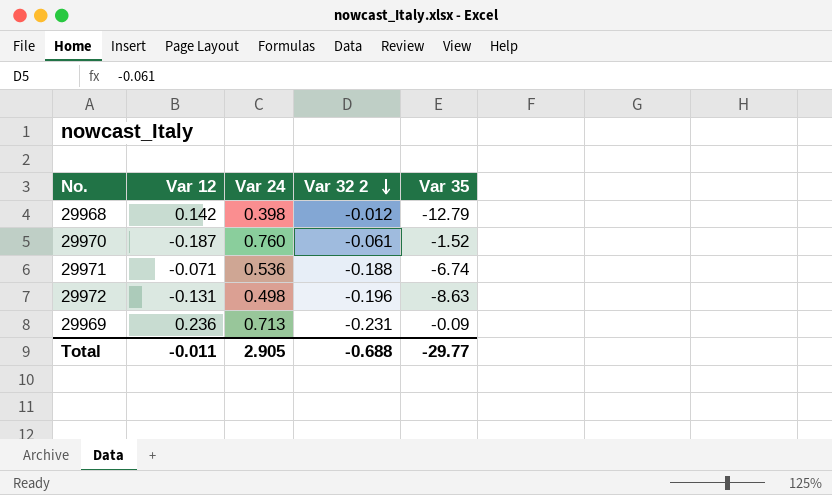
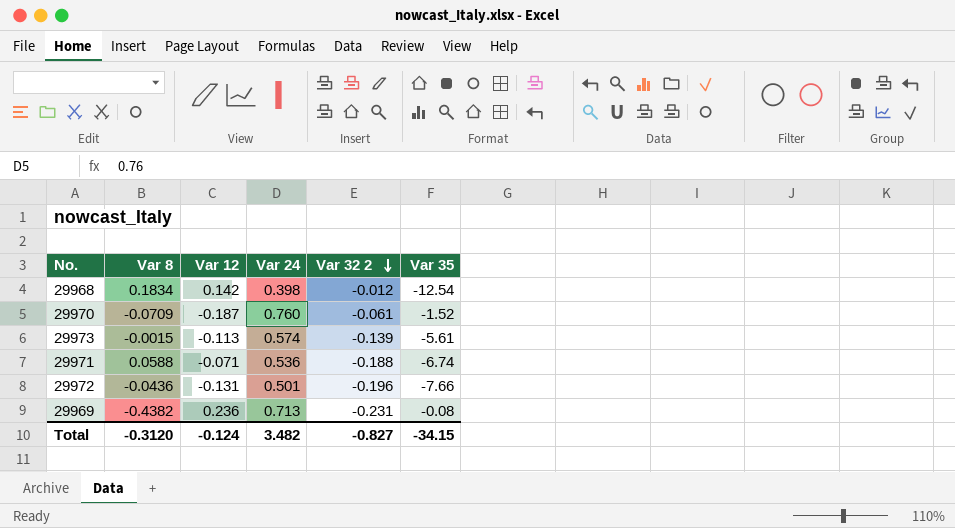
column Var 8 | position: none -> 2
29968 | Var 35: -12.79 -> -12.54
row 29973: none -> -0.0015 | -0.113 | 0.574 | -0.139 | -5.61
29972 | Var 24: 0.498 -> 0.501
29972 | Var 35: -8.63 -> -7.66
29969 | Var 35: -0.09 -> -0.08
Total | Var 12: -0.011 -> -0.124
Total | Var 24: 2.905 -> 3.482
Total | Var 32 2: -0.688 -> -0.827
Total | Var 35: -29.77 -> -34.15

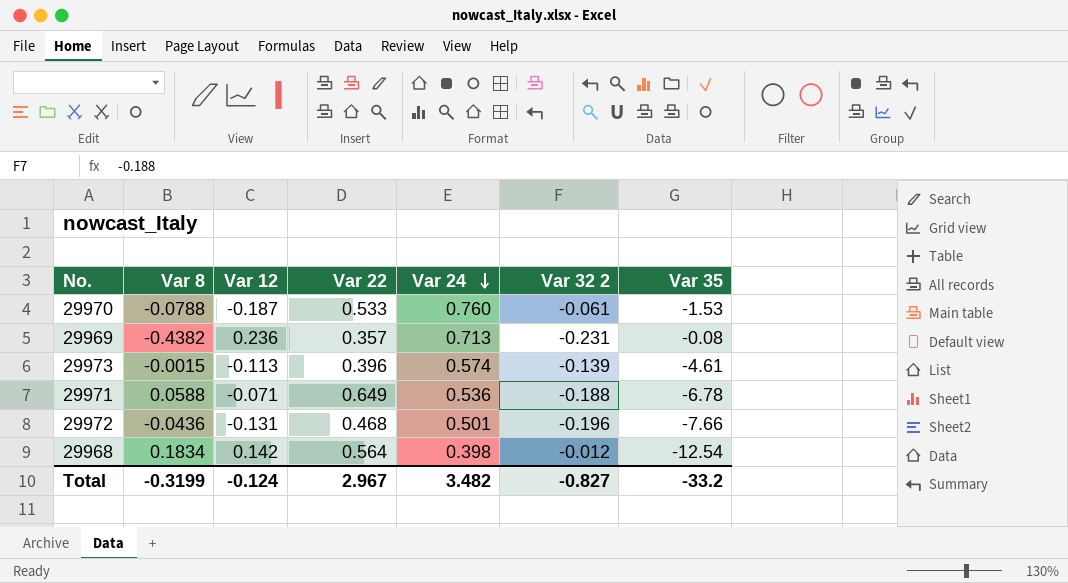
row order: Var 32 2 descending -> Var 24 descending
column Var 22 | position: none -> 4
29970 | Var 8: -0.0709 -> -0.0788
29970 | Var 35: -1.52 -> -1.53
29973 | Var 35: -5.61 -> -4.61
29971 | Var 35: -6.74 -> -6.78
Total | Var 8: -0.3120 -> -0.3199
Total | Var 35: -34.15 -> -33.2

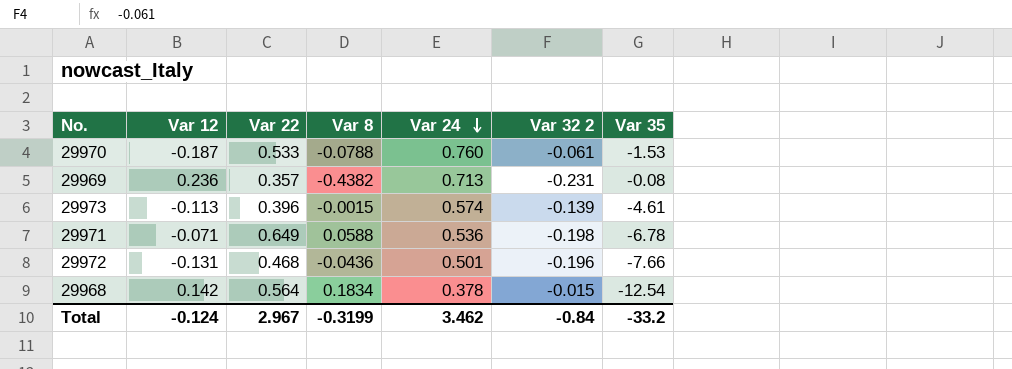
column Var 8 | position: 2 -> 4
29971 | Var 32 2: -0.188 -> -0.198
29968 | Var 24: 0.398 -> 0.378
29968 | Var 32 2: -0.012 -> -0.015
Total | Var 24: 3.482 -> 3.462
Total | Var 32 2: -0.827 -> -0.84

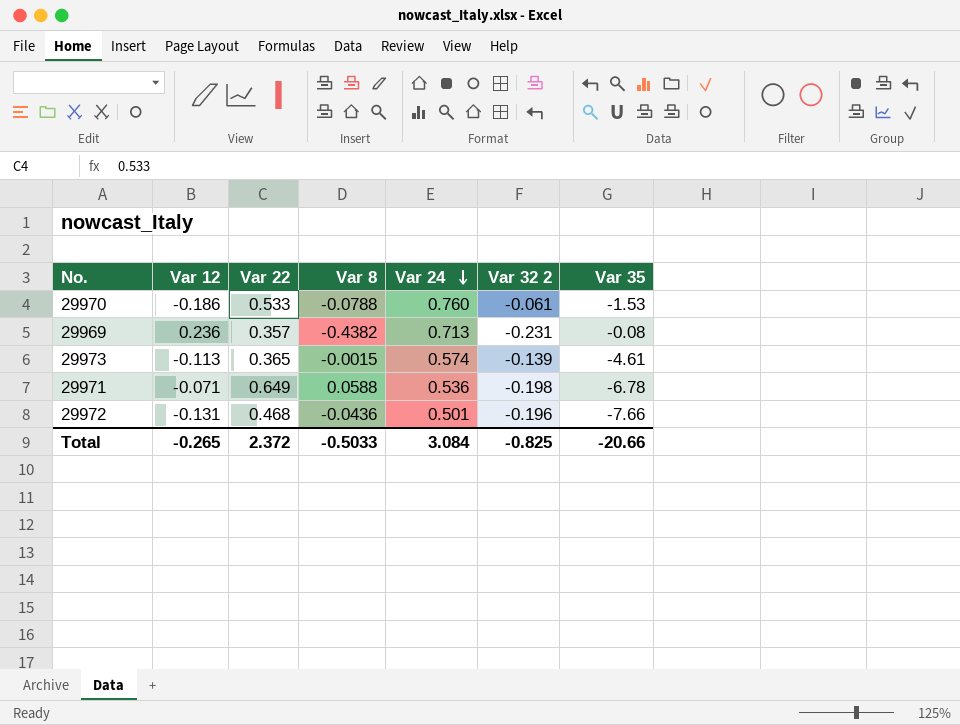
row 29968: 0.142 | 0.564 | 0.1834 | 0.378 | -0.015 | -12.54 -> none
29970 | Var 12: -0.187 -> -0.186
29973 | Var 22: 0.396 -> 0.365
Total | Var 12: -0.124 -> -0.265
Total | Var 22: 2.967 -> 2.372
Total | Var 8: -0.3199 -> -0.5033
Total | Var 24: 3.462 -> 3.084
Total | Var 32 2: -0.84 -> -0.825
Total | Var 35: -33.2 -> -20.66

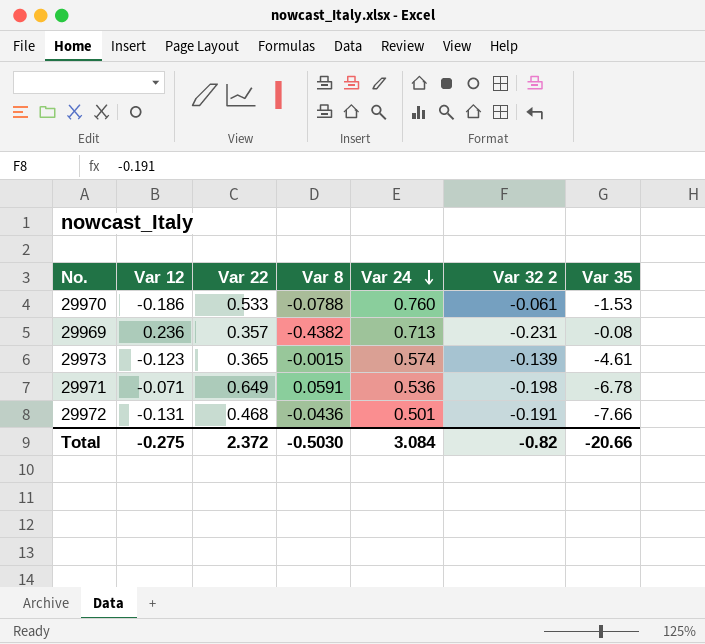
29973 | Var 12: -0.113 -> -0.123
29971 | Var 8: 0.0588 -> 0.0591
29972 | Var 32 2: -0.196 -> -0.191
Total | Var 12: -0.265 -> -0.275
Total | Var 8: -0.5033 -> -0.5030
Total | Var 32 2: -0.825 -> -0.82

